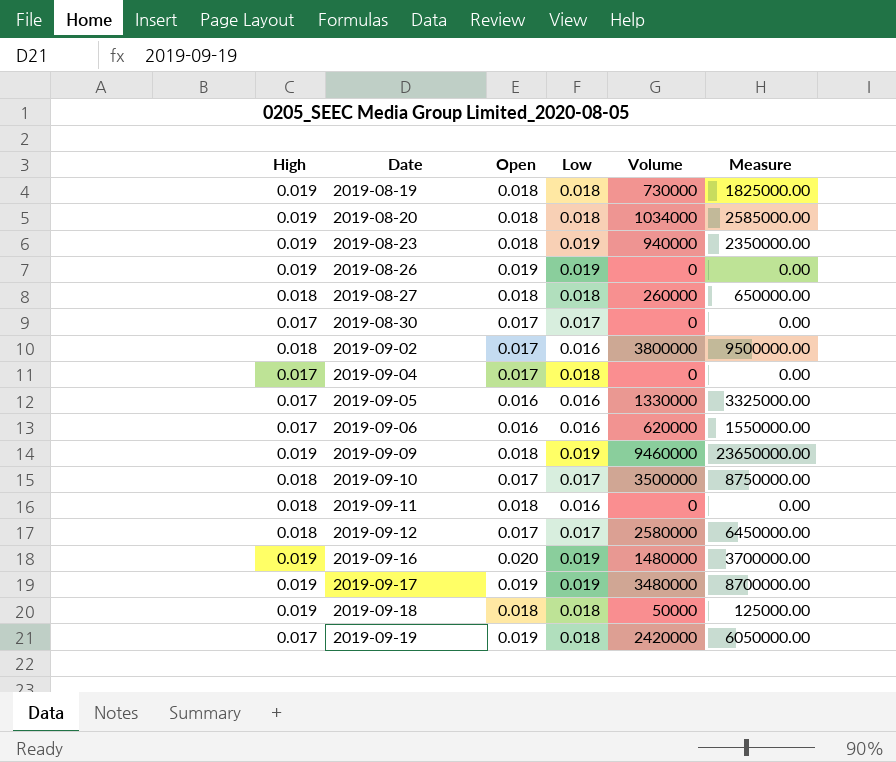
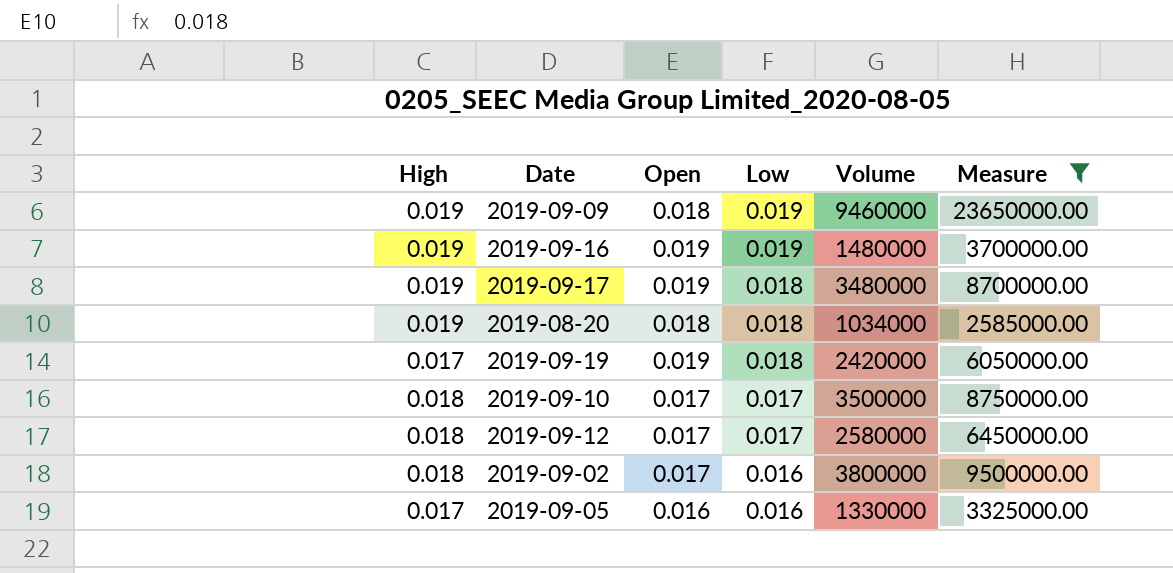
filter: none -> Measure >= 2585000.00
row order: Date ascending -> Low descending
2019-09-16 | Open: 0.020 -> 0.019
2019-09-17 | Low: 0.019 -> 0.018

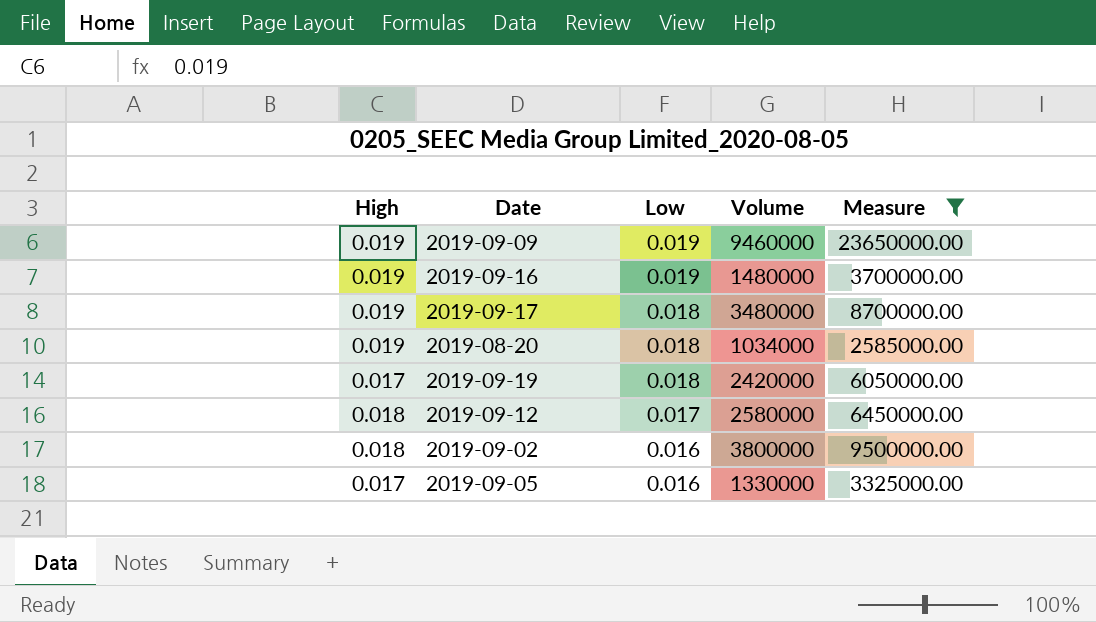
column Open | position: 3 -> none
row 2019-09-10: 0.018 | 0.017 | 0.017 | 3500000 | 8750000.00 -> none

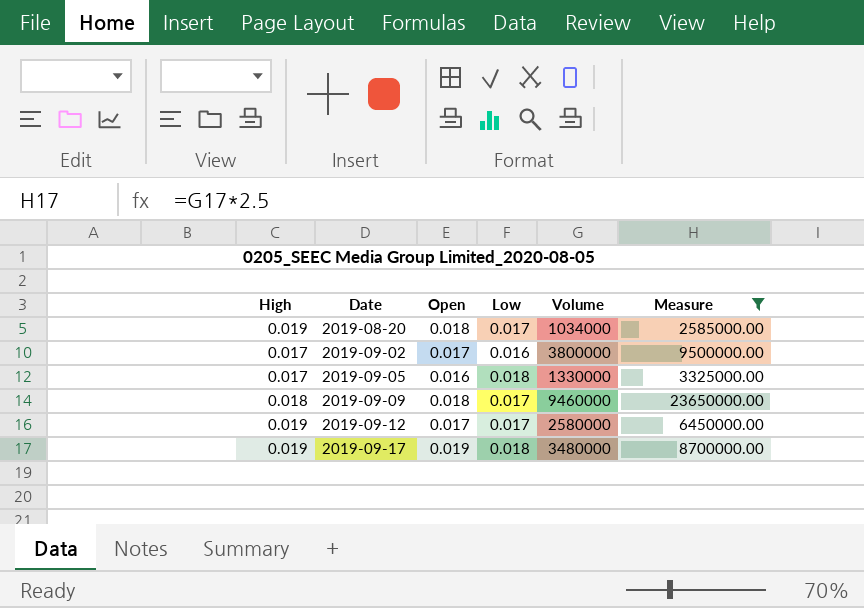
row order: Low descending -> Date ascending
column Open | position: none -> 3
row 2019-09-16: 0.019 | 0.019 | 1480000 | 3700000.00 -> none
row 2019-09-19: 0.017 | 0.018 | 2420000 | 6050000.00 -> none
2019-08-20 | Low: 0.018 -> 0.017
2019-09-02 | High: 0.018 -> 0.017
2019-09-05 | Low: 0.016 -> 0.018
2019-09-09 | High: 0.019 -> 0.018
2019-09-09 | Low: 0.019 -> 0.017
2019-09-12 | High: 0.018 -> 0.019

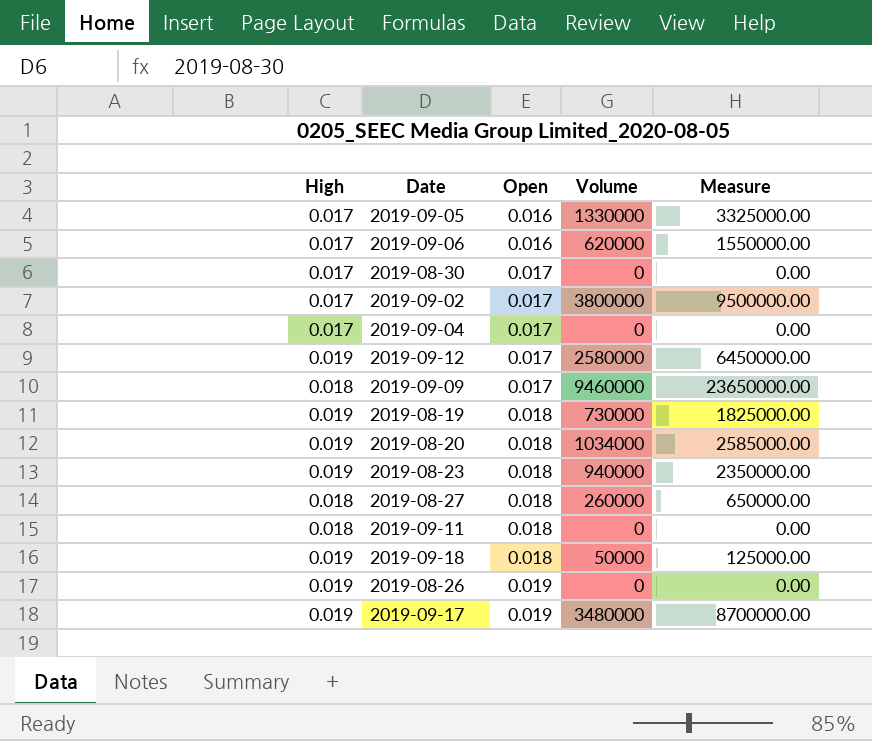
filter: Measure >= 2585000.00 -> none
row order: Date ascending -> Open ascending
column Low | position: 4 -> none
2019-09-09 | Open: 0.018 -> 0.017

